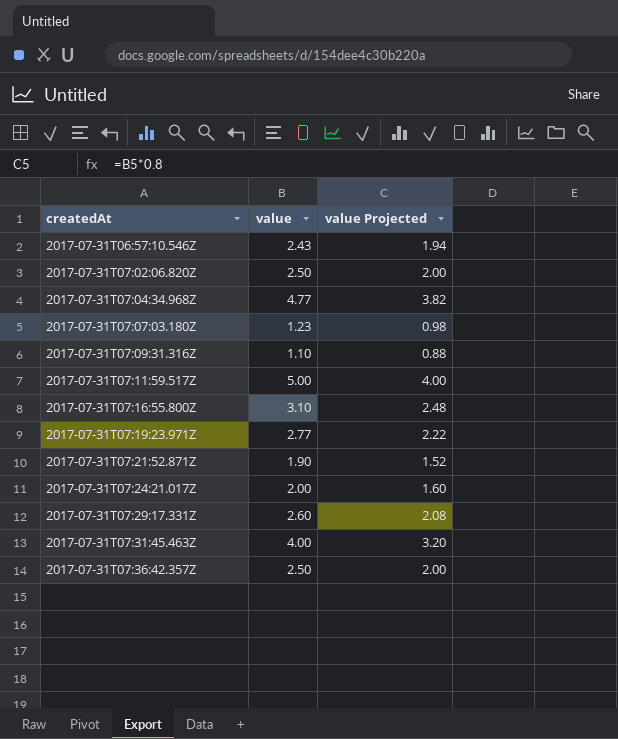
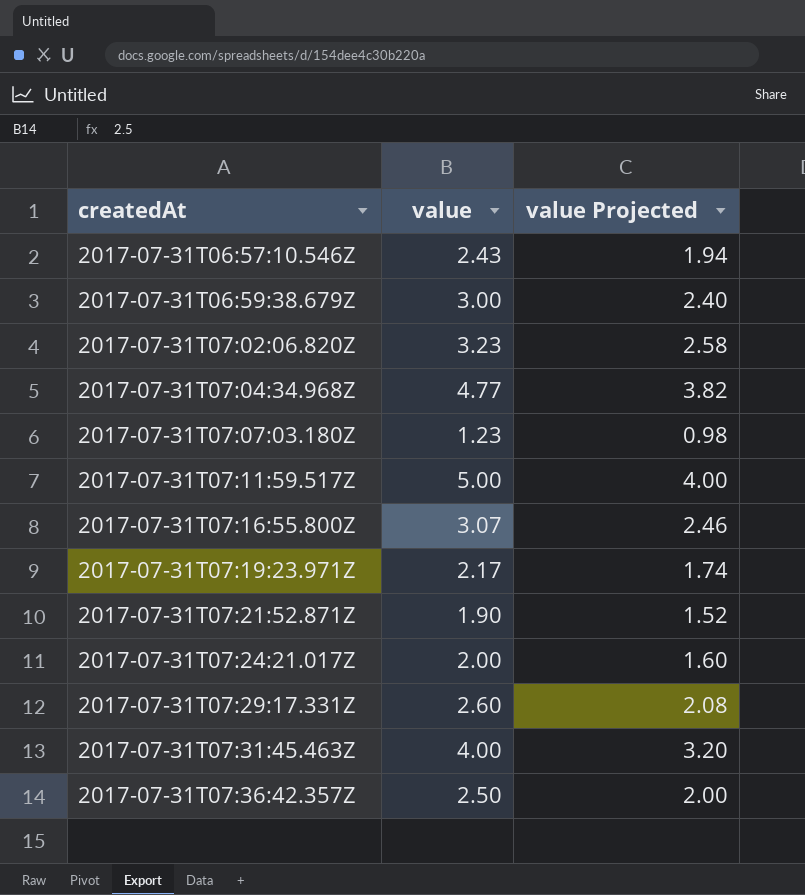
row 2017-07-31T07:09:31.316Z: 1.10 | 0.88 -> none
row 2017-07-31T06:59:38.679Z: none -> 3.00 | 2.40
2017-07-31T07:02:06.820Z | value: 2.50 -> 3.23
2017-07-31T07:02:06.820Z | value Projected: 2.00 -> 2.58
2017-07-31T07:16:55.800Z | value: 3.10 -> 3.07
2017-07-31T07:16:55.800Z | value Projected: 2.48 -> 2.46
2017-07-31T07:19:23.971Z | value: 2.77 -> 2.17
2017-07-31T07:19:23.971Z | value Projected: 2.22 -> 1.74

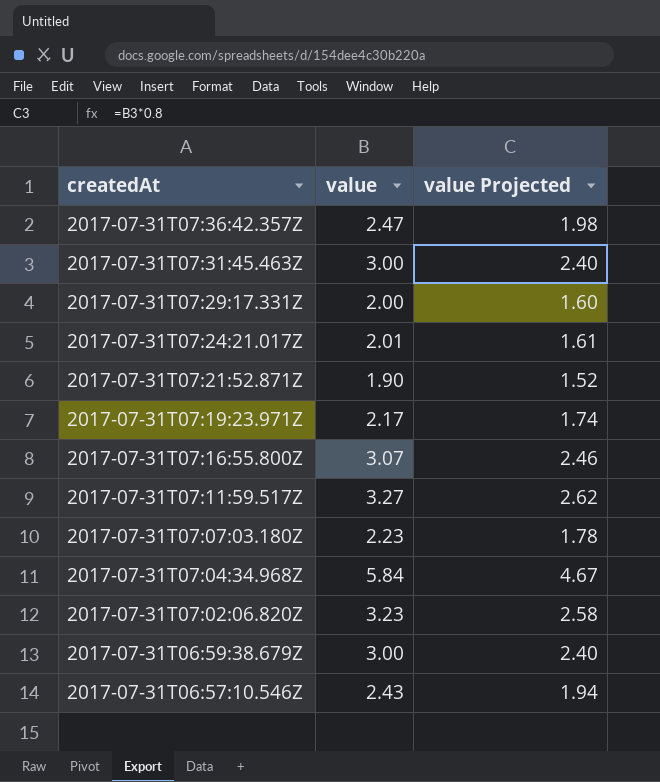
row order: createdAt ascending -> createdAt descending
2017-07-31T07:36:42.357Z | value: 2.50 -> 2.47
2017-07-31T07:36:42.357Z | value Projected: 2.00 -> 1.98
2017-07-31T07:31:45.463Z | value: 4.00 -> 3.00
2017-07-31T07:31:45.463Z | value Projected: 3.20 -> 2.40
2017-07-31T07:29:17.331Z | value: 2.60 -> 2.00
2017-07-31T07:29:17.331Z | value Projected: 2.08 -> 1.60
2017-07-31T07:24:21.017Z | value: 2.00 -> 2.01
2017-07-31T07:24:21.017Z | value Projected: 1.60 -> 1.61
2017-07-31T07:11:59.517Z | value: 5.00 -> 3.27
2017-07-31T07:11:59.517Z | value Projected: 4.00 -> 2.62
2017-07-31T07:07:03.180Z | value: 1.23 -> 2.23
2017-07-31T07:07:03.180Z | value Projected: 0.98 -> 1.78
2017-07-31T07:04:34.968Z | value: 4.77 -> 5.84
2017-07-31T07:04:34.968Z | value Projected: 3.82 -> 4.67

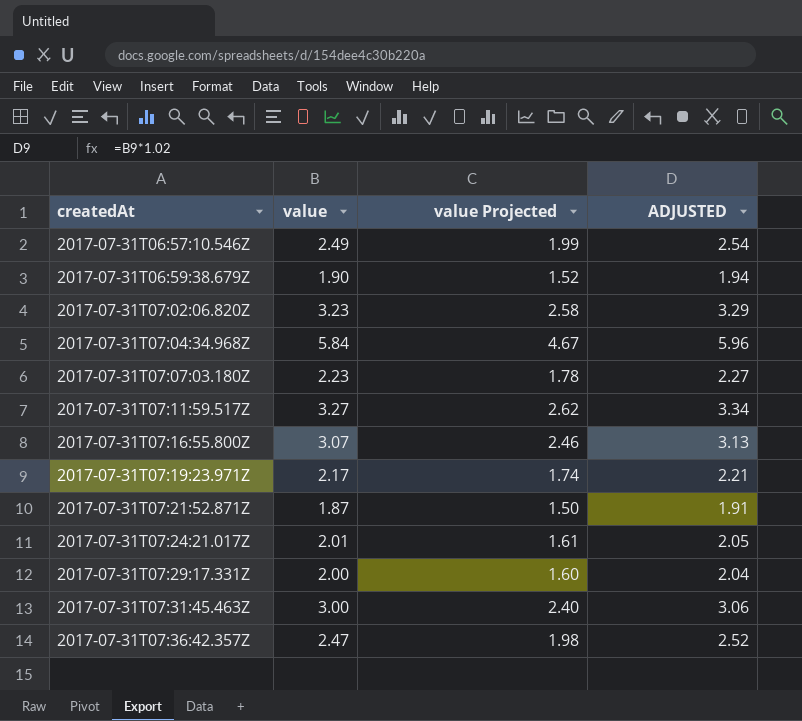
row order: createdAt descending -> createdAt ascending
column ADJUSTED | formula: none -> [value] * 1.02
2017-07-31T06:57:10.546Z | value: 2.43 -> 2.49
2017-07-31T06:57:10.546Z | value Projected: 1.94 -> 1.99
2017-07-31T06:59:38.679Z | value: 3.00 -> 1.90
2017-07-31T06:59:38.679Z | value Projected: 2.40 -> 1.52
2017-07-31T07:21:52.871Z | value: 1.90 -> 1.87
2017-07-31T07:21:52.871Z | value Projected: 1.52 -> 1.50

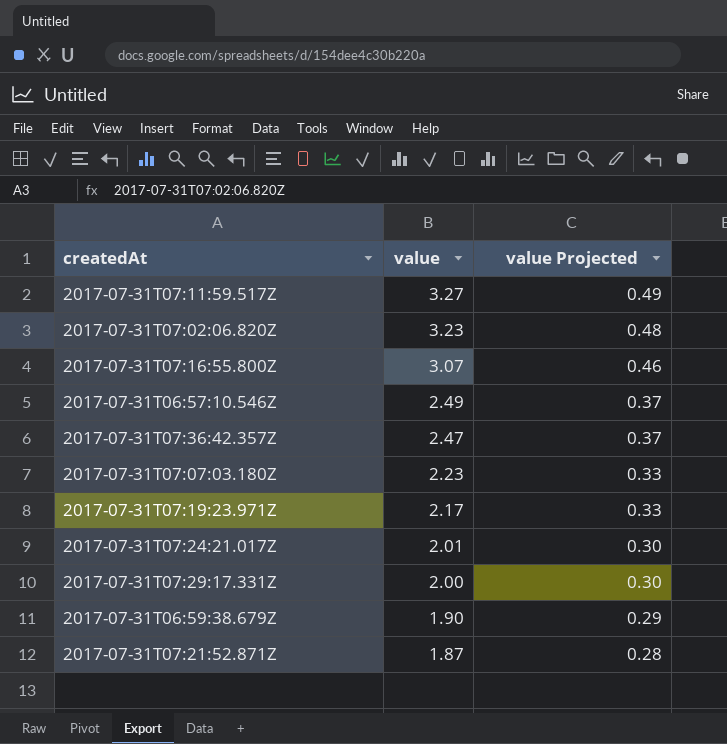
row order: createdAt ascending -> value descending
column ADJUSTED | formula: [value] * 1.02 -> none
column value Projected | formula: [value] * 0.8 -> [value] * 0.15
row 2017-07-31T07:04:34.968Z: 5.84 | 4.67 | 5.96 -> none
row 2017-07-31T07:31:45.463Z: 3.00 | 2.40 | 3.06 -> none

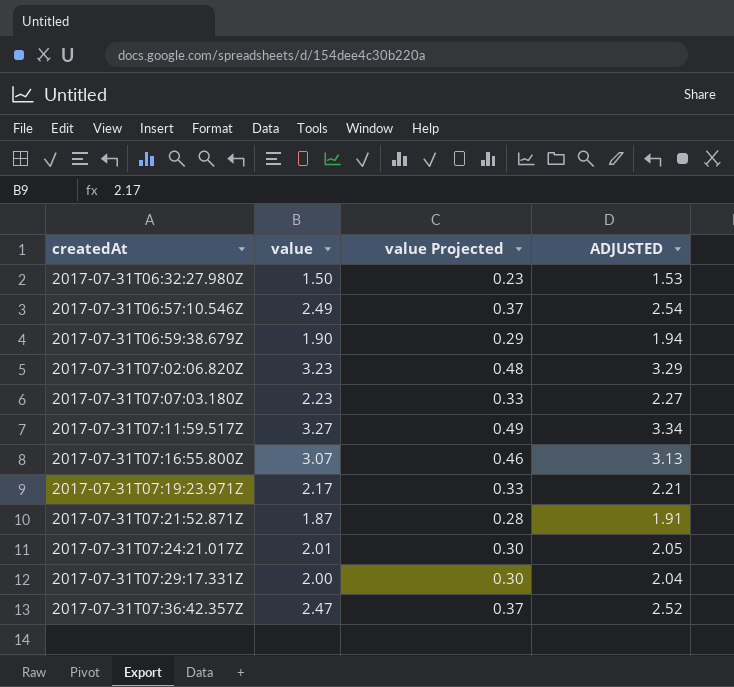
row order: value descending -> createdAt ascending
column ADJUSTED | formula: none -> [value] * 1.02
row 2017-07-31T06:32:27.980Z: none -> 1.50 | 0.23 | 1.53

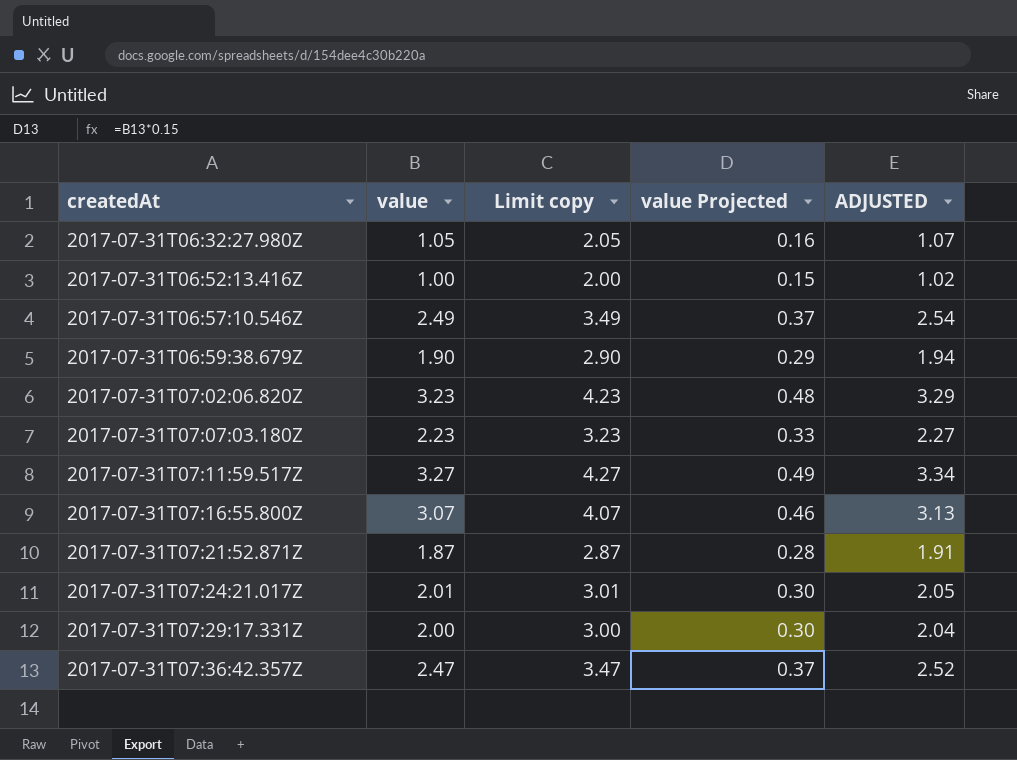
column Limit copy | formula: none -> [value] + 1
row 2017-07-31T07:19:23.971Z: 2.17 | 0.33 | 2.21 -> none
2017-07-31T06:32:27.980Z | value: 1.50 -> 1.05
2017-07-31T06:32:27.980Z | value Projected: 0.23 -> 0.16
2017-07-31T06:32:27.980Z | ADJUSTED: 1.53 -> 1.07
row 2017-07-31T06:52:13.416Z: none -> 1.00 | 2.00 | 0.15 | 1.02

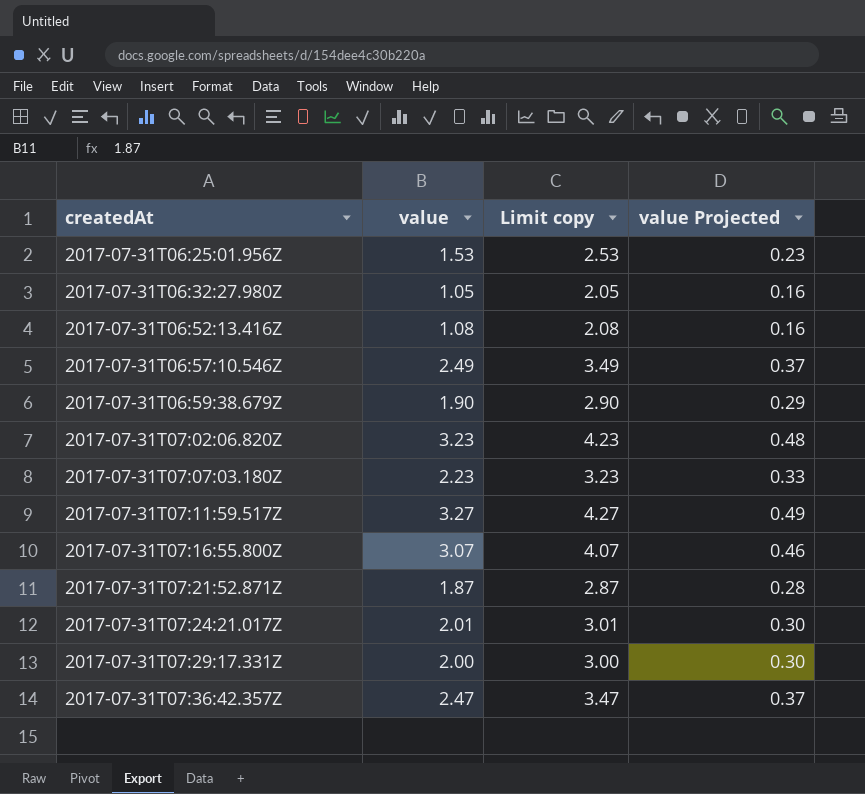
column ADJUSTED | formula: [value] * 1.02 -> none
row 2017-07-31T06:25:01.956Z: none -> 1.53 | 2.53 | 0.23
2017-07-31T06:52:13.416Z | value: 1.00 -> 1.08
2017-07-31T06:52:13.416Z | Limit copy: 2.00 -> 2.08
2017-07-31T06:52:13.416Z | value Projected: 0.15 -> 0.16

